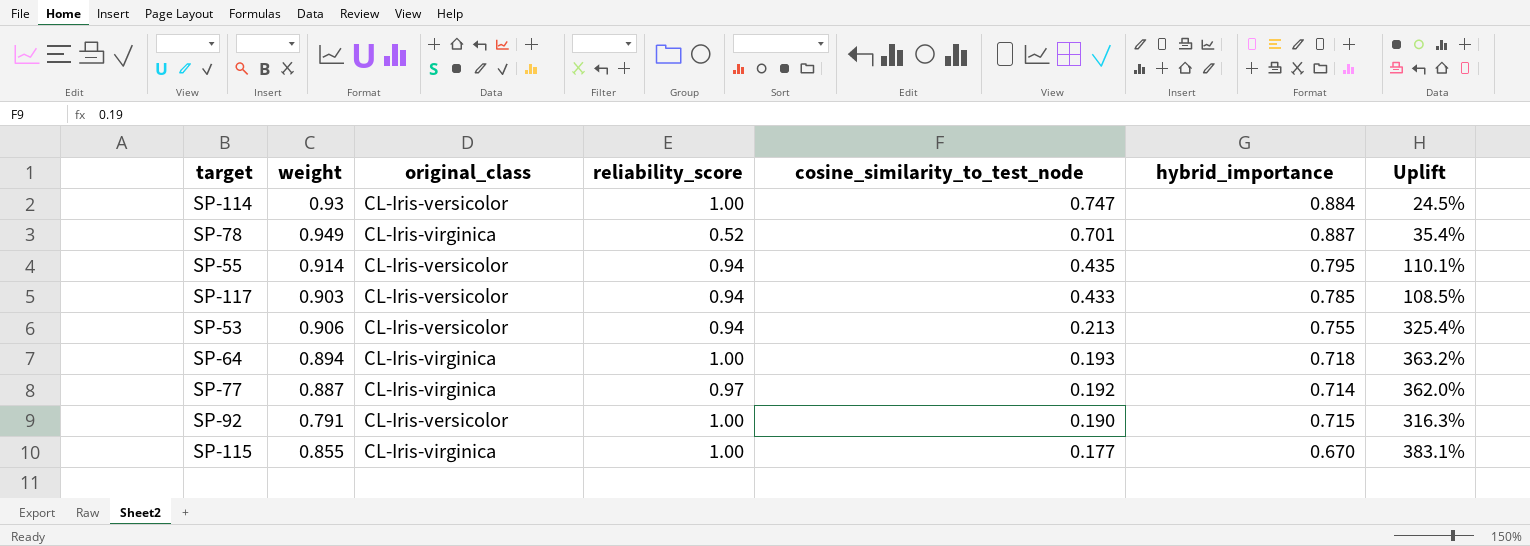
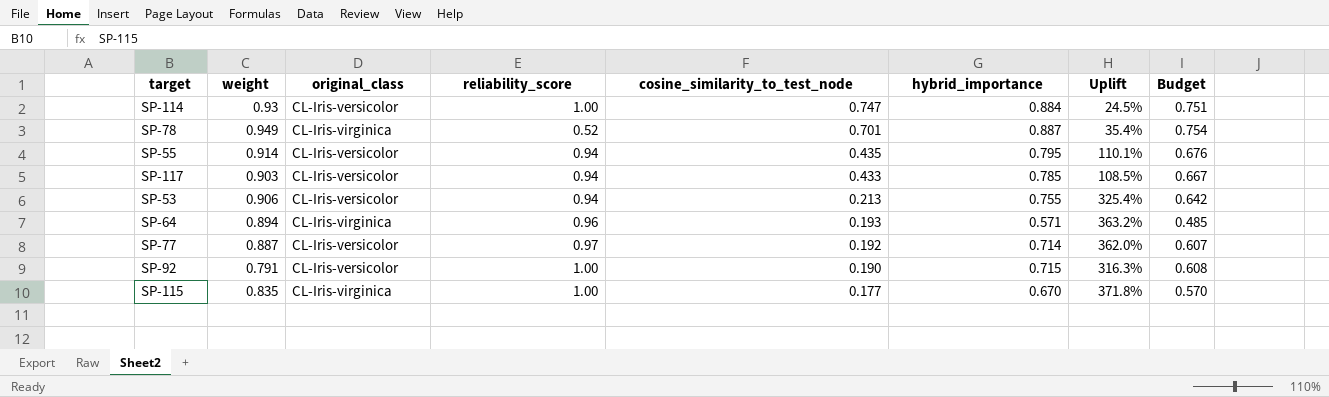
column Budget | formula: none -> [hybrid_importance] * 0.85
SP-64 | reliability_score: 1.00 -> 0.96
SP-64 | hybrid_importance: 0.718 -> 0.571
SP-77 | original_class: CL-Iris-virginica -> CL-Iris-versicolor
SP-115 | weight: 0.855 -> 0.835
SP-115 | Uplift: 383.1% -> 371.8%

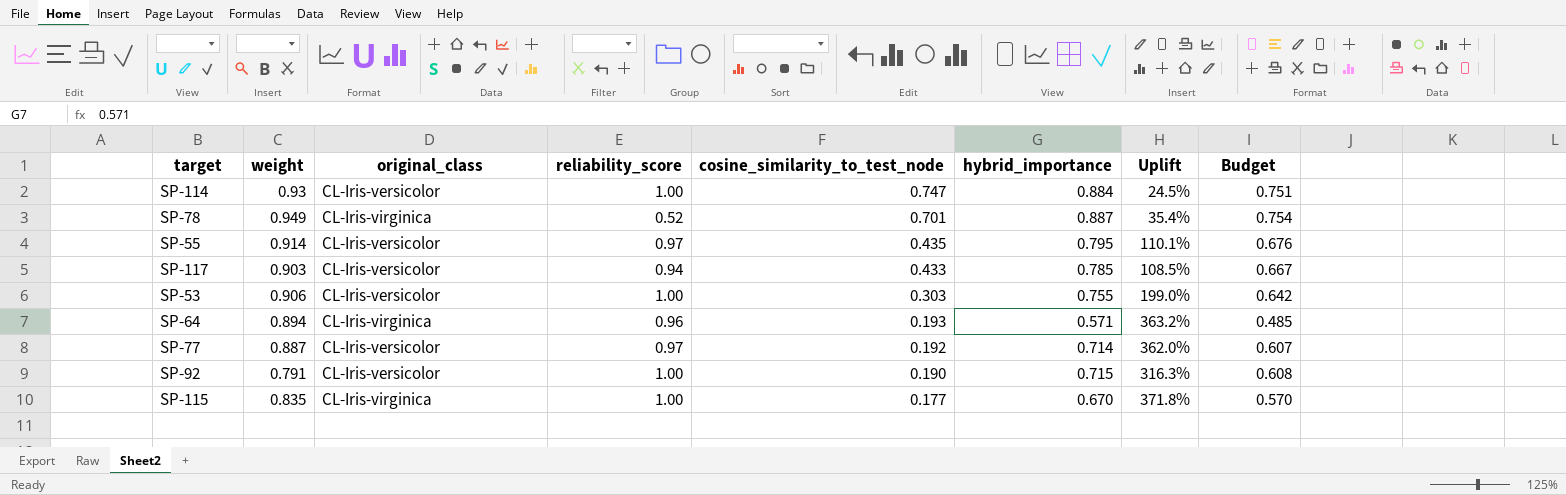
SP-55 | reliability_score: 0.94 -> 0.97
SP-53 | reliability_score: 0.94 -> 1.00
SP-53 | cosine_similarity_to_test_node: 0.213 -> 0.303
SP-53 | Uplift: 325.4% -> 199.0%

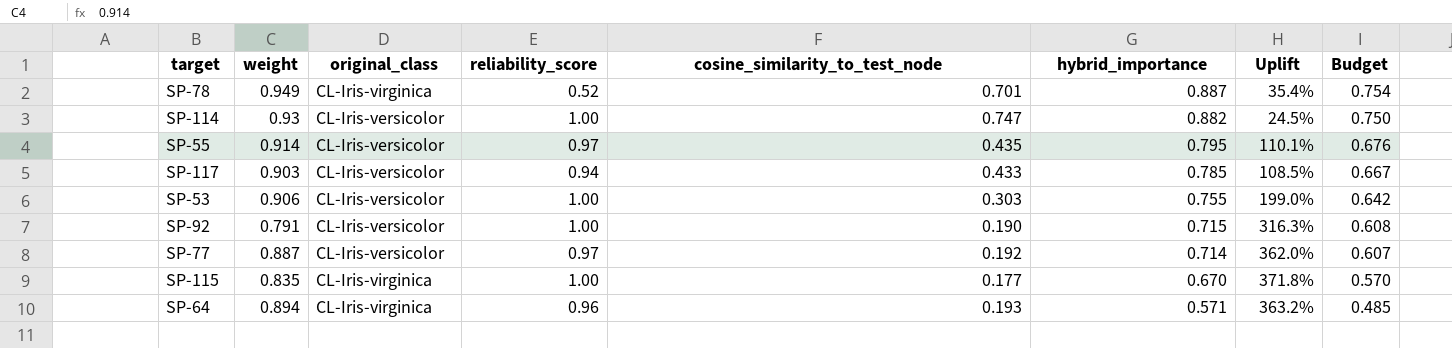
row order: cosine_similarity_to_test_node descending -> hybrid_importance descending
SP-114 | hybrid_importance: 0.884 -> 0.882
SP-114 | Budget: 0.751 -> 0.750

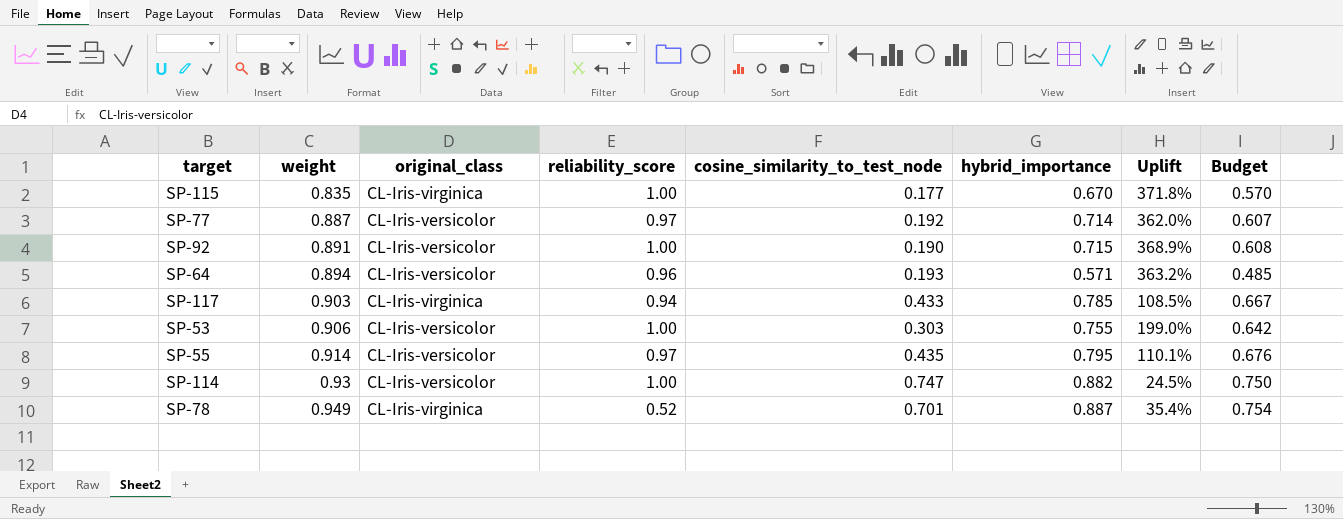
row order: hybrid_importance descending -> weight ascending
SP-92 | weight: 0.791 -> 0.891
SP-92 | Uplift: 316.3% -> 368.9%
SP-64 | original_class: CL-Iris-virginica -> CL-Iris-versicolor
SP-117 | original_class: CL-Iris-versicolor -> CL-Iris-virginica

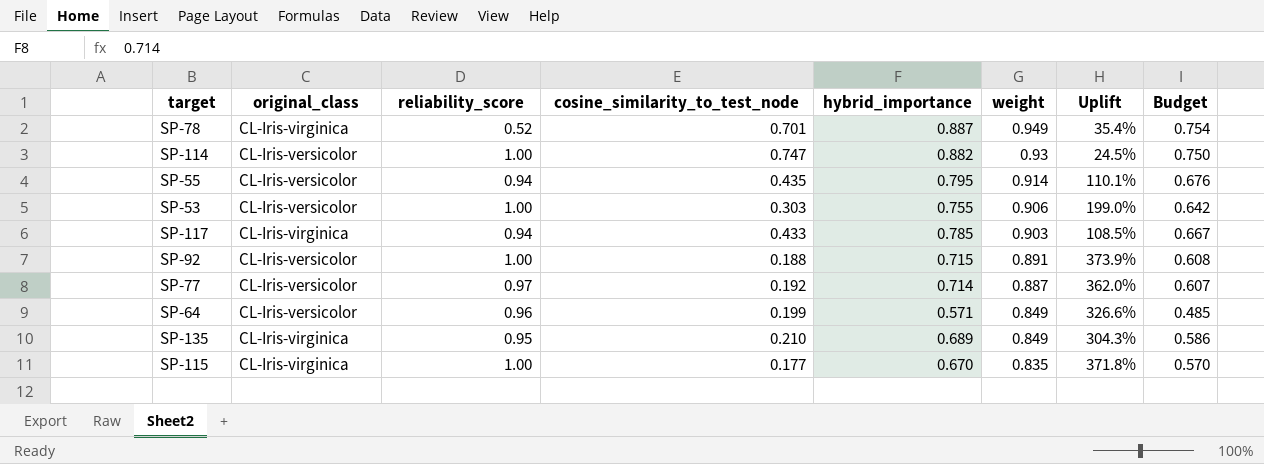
row order: weight ascending -> weight descending
column weight | position: 2 -> 6
SP-55 | reliability_score: 0.97 -> 0.94
SP-92 | cosine_similarity_to_test_node: 0.190 -> 0.188
SP-92 | Uplift: 368.9% -> 373.9%
SP-64 | cosine_similarity_to_test_node: 0.193 -> 0.199
SP-64 | weight: 0.894 -> 0.849
SP-64 | Uplift: 363.2% -> 326.6%
row SP-135: none -> CL-Iris-virginica | 0.95 | 0.210 | 0.689 | 0.849 | 304.3% | 0.586

